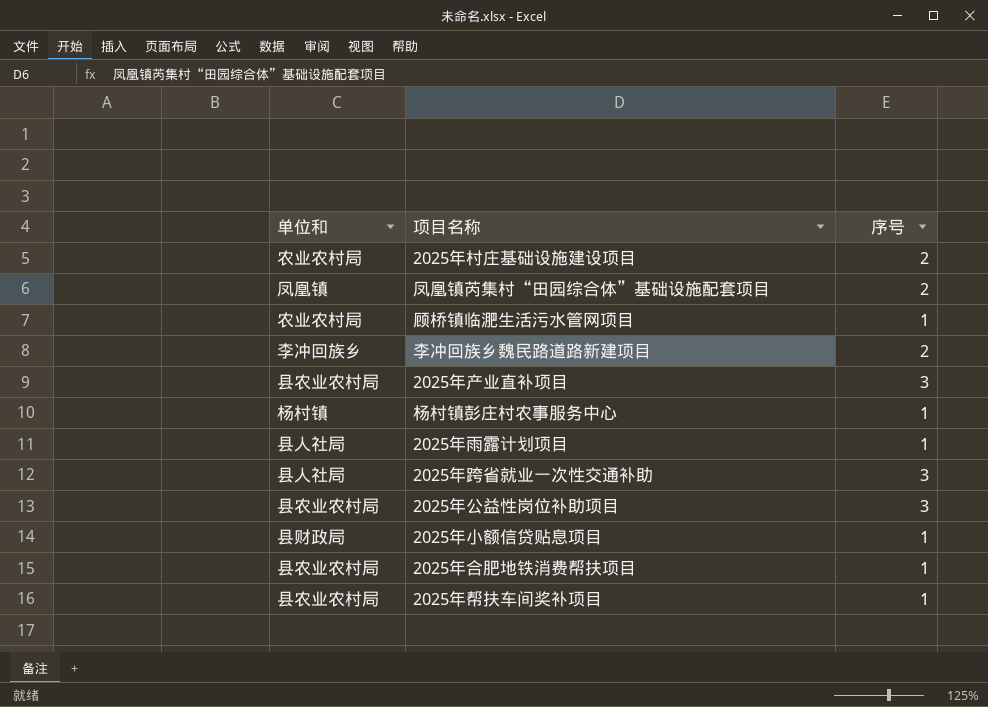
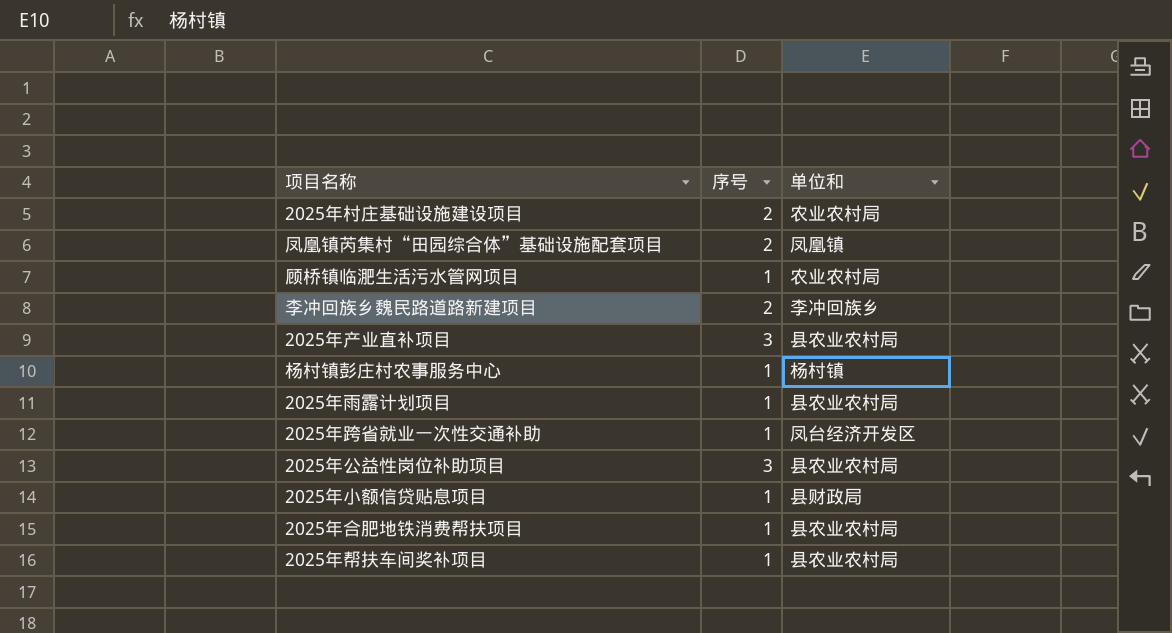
column 单位和 | position: 1 -> 3
2025年雨露计划项目 | 单位和: 县人社局 -> 县农业农村局
2025年跨省就业一次性交通补助 | 序号: 3 -> 1
2025年跨省就业一次性交通补助 | 单位和: 县人社局 -> 凤台经济开发区

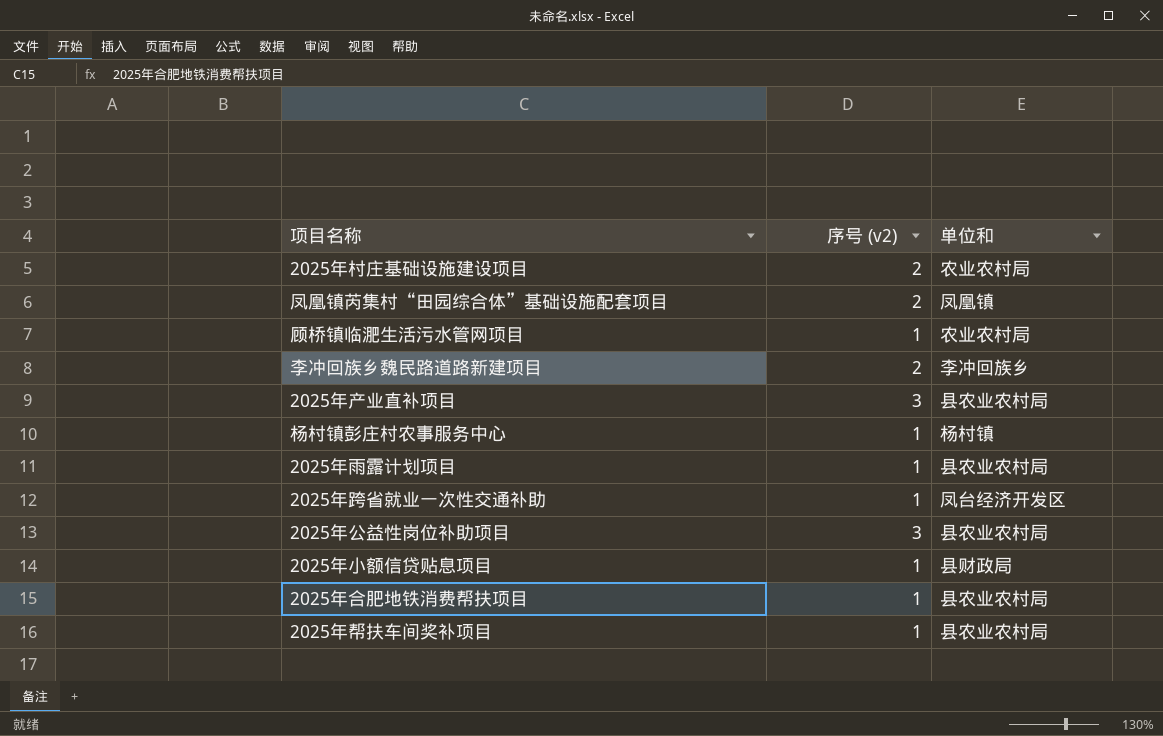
column name: 序号 -> 序号 (v2)

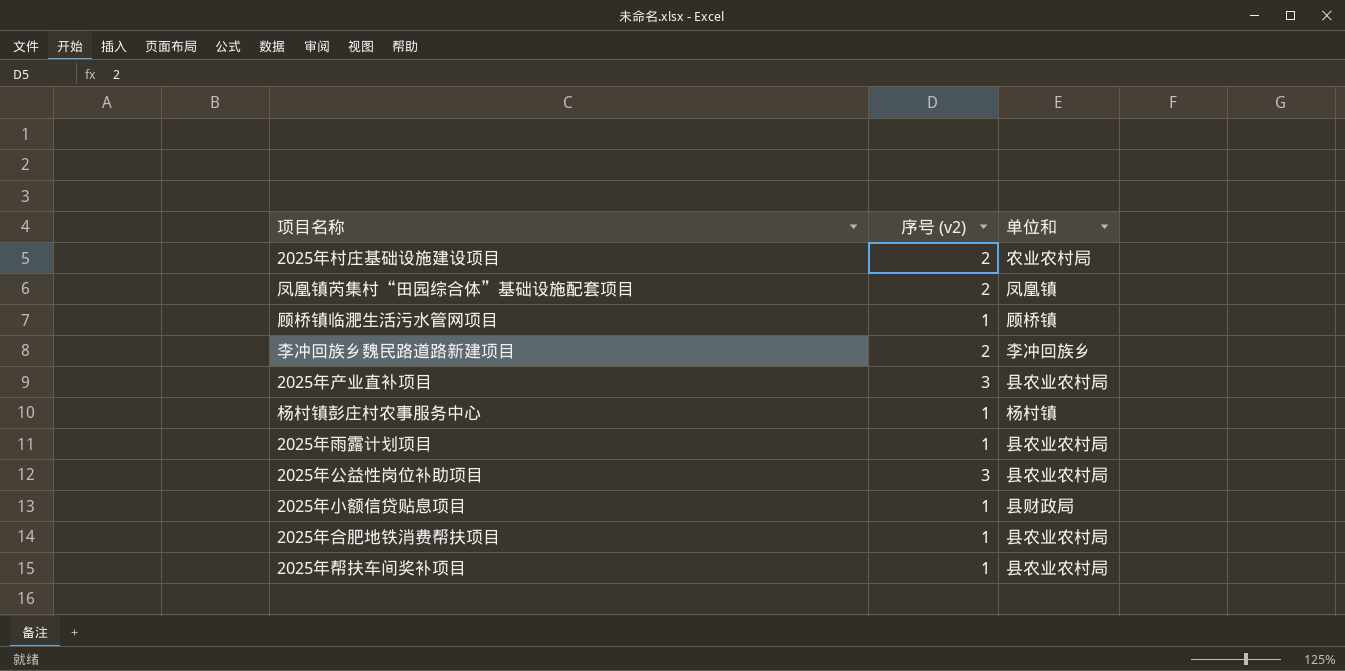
row 2025年跨省就业一次性交通补助: 1 | 凤台经济开发区 -> none
顾桥镇临淝生活污水管网项目 | 单位和: 农业农村局 -> 顾桥镇

